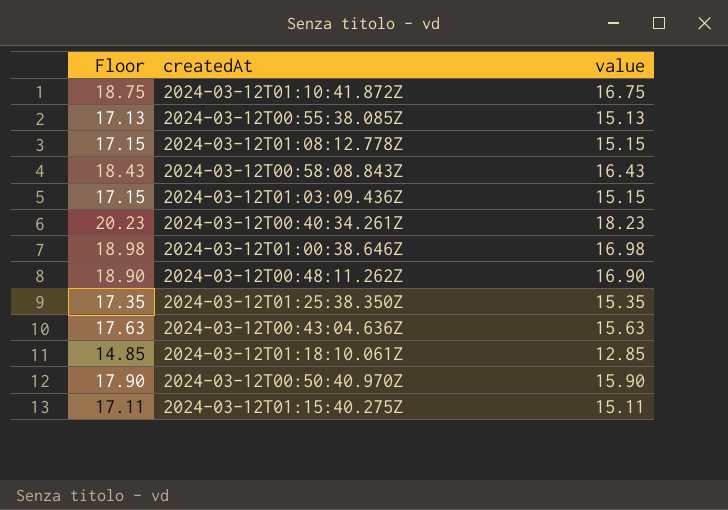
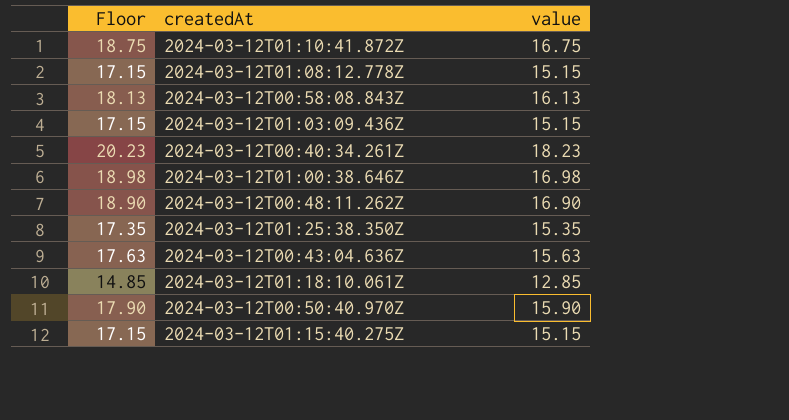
row 2024-03-12T00:55:38.085Z: 17.13 | 15.13 -> none
2024-03-12T00:58:08.843Z | Floor: 18.43 -> 18.13
2024-03-12T00:58:08.843Z | value: 16.43 -> 16.13
2024-03-12T01:15:40.275Z | Floor: 17.11 -> 17.15
2024-03-12T01:15:40.275Z | value: 15.11 -> 15.15

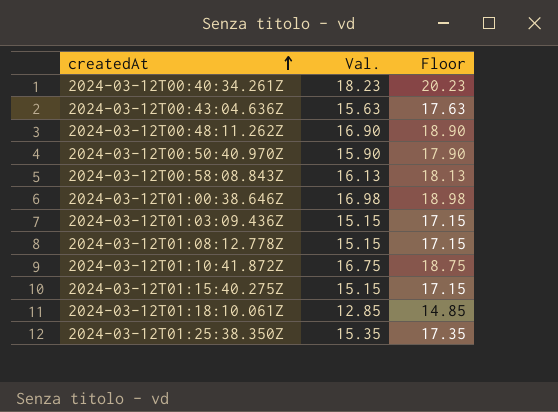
row order: none -> createdAt ascending
column name: value -> Val.
column Floor | position: 1 -> 3

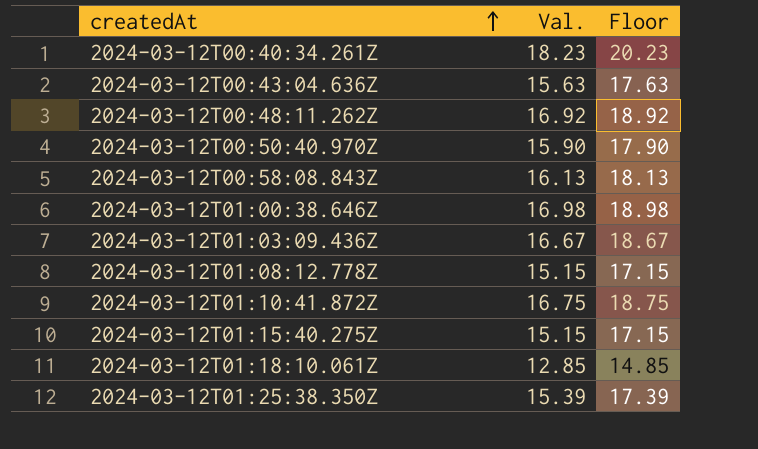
2024-03-12T00:48:11.262Z | Val.: 16.90 -> 16.92
2024-03-12T00:48:11.262Z | Floor: 18.90 -> 18.92
2024-03-12T01:03:09.436Z | Val.: 15.15 -> 16.67
2024-03-12T01:03:09.436Z | Floor: 17.15 -> 18.67
2024-03-12T01:25:38.350Z | Val.: 15.35 -> 15.39
2024-03-12T01:25:38.350Z | Floor: 17.35 -> 17.39

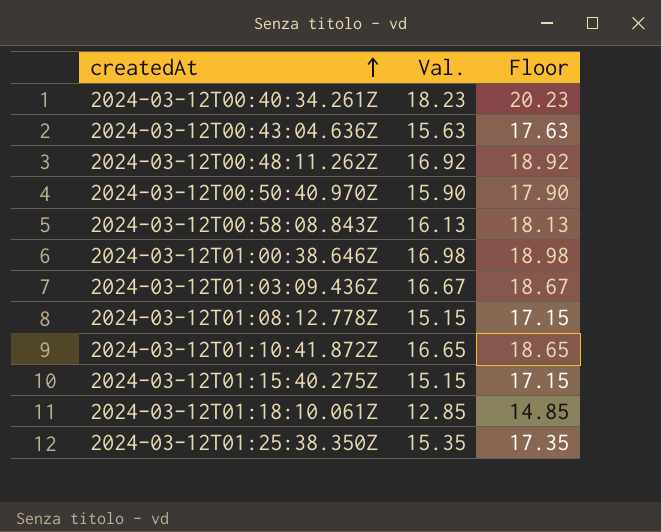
2024-03-12T01:10:41.872Z | Val.: 16.75 -> 16.65
2024-03-12T01:10:41.872Z | Floor: 18.75 -> 18.65
2024-03-12T01:25:38.350Z | Val.: 15.39 -> 15.35
2024-03-12T01:25:38.350Z | Floor: 17.39 -> 17.35

